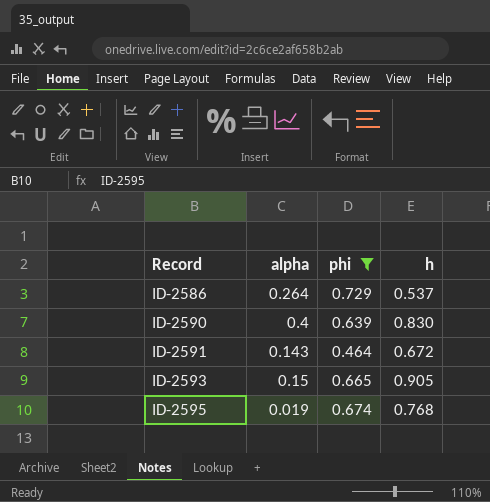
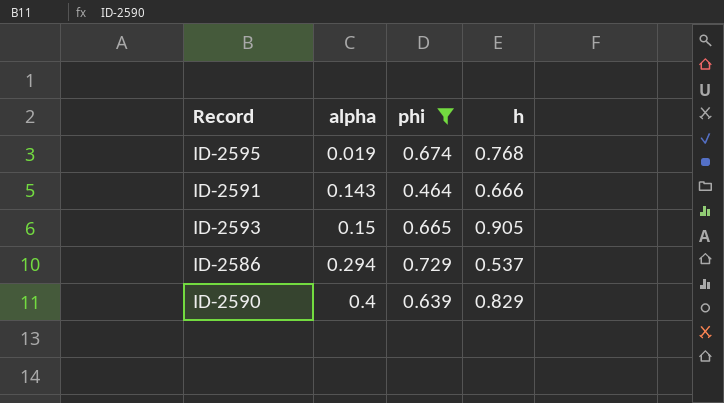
row order: Record ascending -> alpha ascending
ID-2591 | h: 0.672 -> 0.666
ID-2586 | alpha: 0.264 -> 0.294
ID-2590 | h: 0.830 -> 0.829

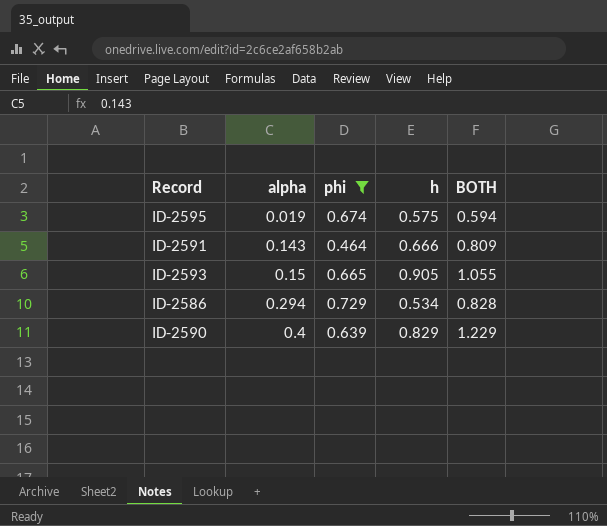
column BOTH | formula: none -> [alpha] + [h]
ID-2595 | h: 0.768 -> 0.575
ID-2586 | h: 0.537 -> 0.534

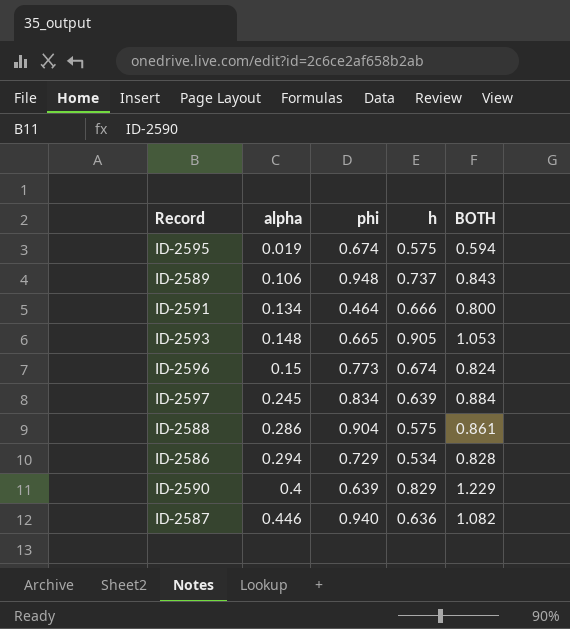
filter: phi <= 0.729 -> none
ID-2591 | alpha: 0.143 -> 0.134
ID-2591 | BOTH: 0.809 -> 0.800
ID-2593 | alpha: 0.15 -> 0.148
ID-2593 | BOTH: 1.055 -> 1.053

